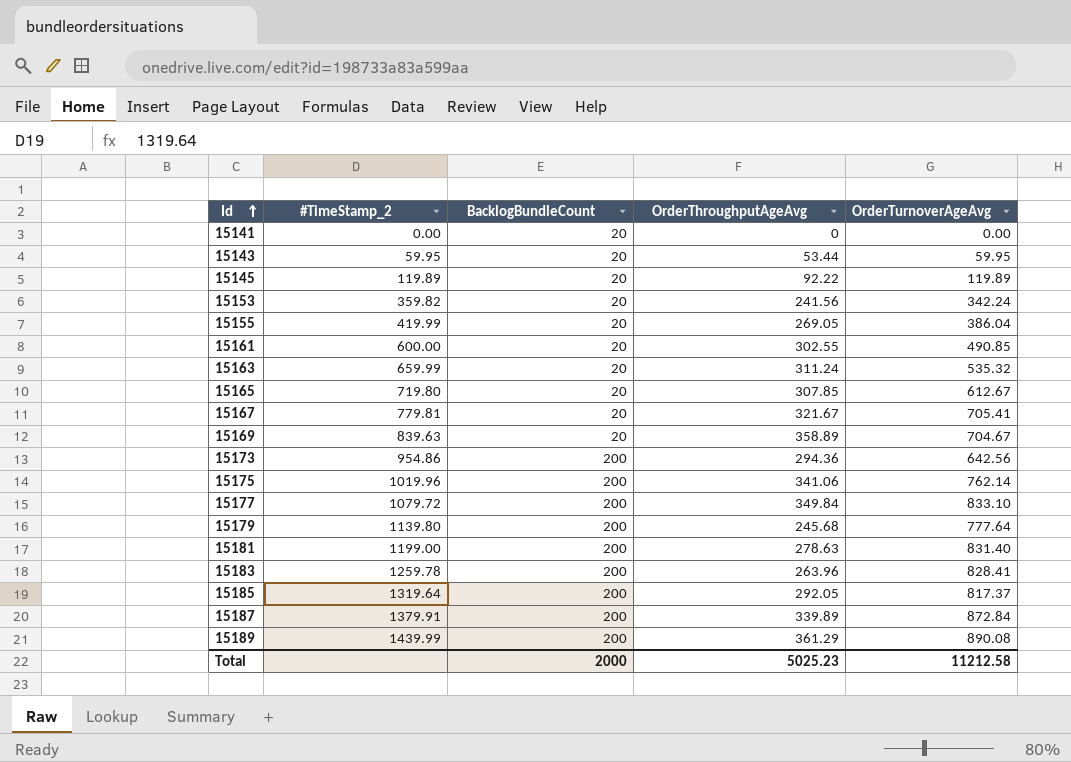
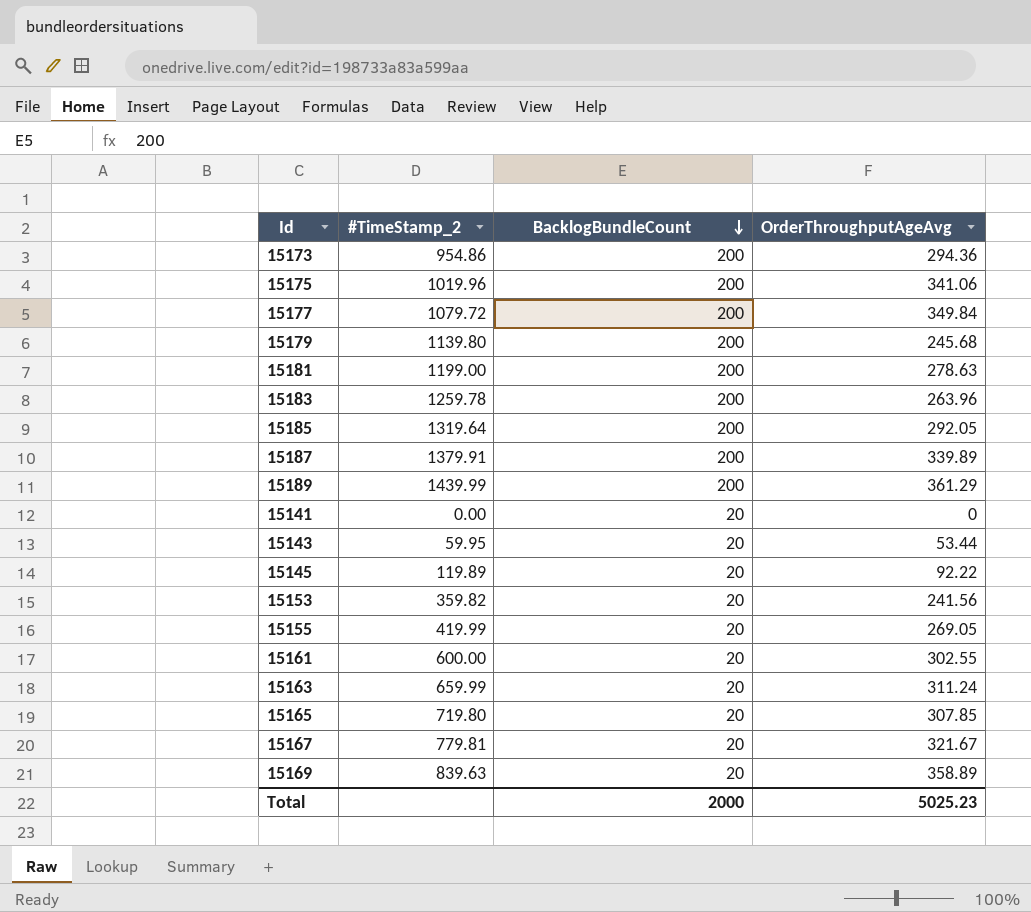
row order: Id ascending -> BacklogBundleCount descending
column OrderTurnoverAgeAvg | position: 5 -> none

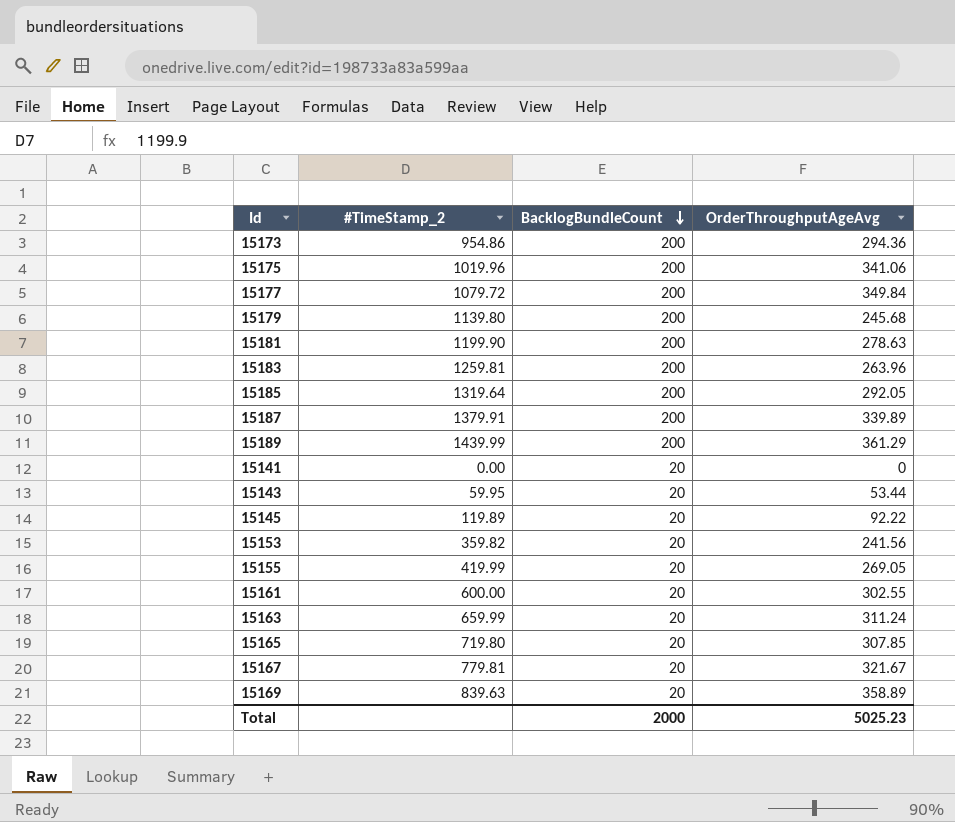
15181 | #TimeStamp_2: 1199.00 -> 1199.90
15183 | #TimeStamp_2: 1259.78 -> 1259.81

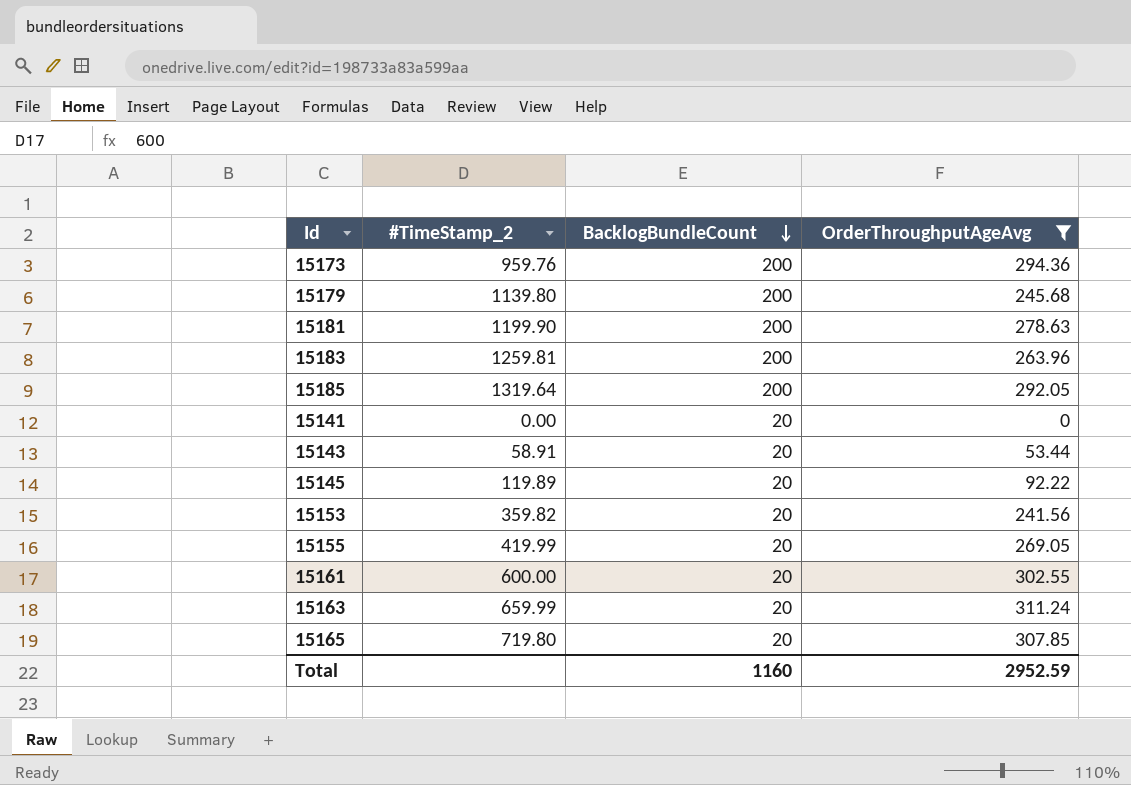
filter: none -> OrderThroughputAgeAvg <= 311.24
15173 | #TimeStamp_2: 954.86 -> 959.76
15143 | #TimeStamp_2: 59.95 -> 58.91
Total | BacklogBundleCount: 2000 -> 1160
Total | OrderThroughputAgeAvg: 5025.23 -> 2952.59

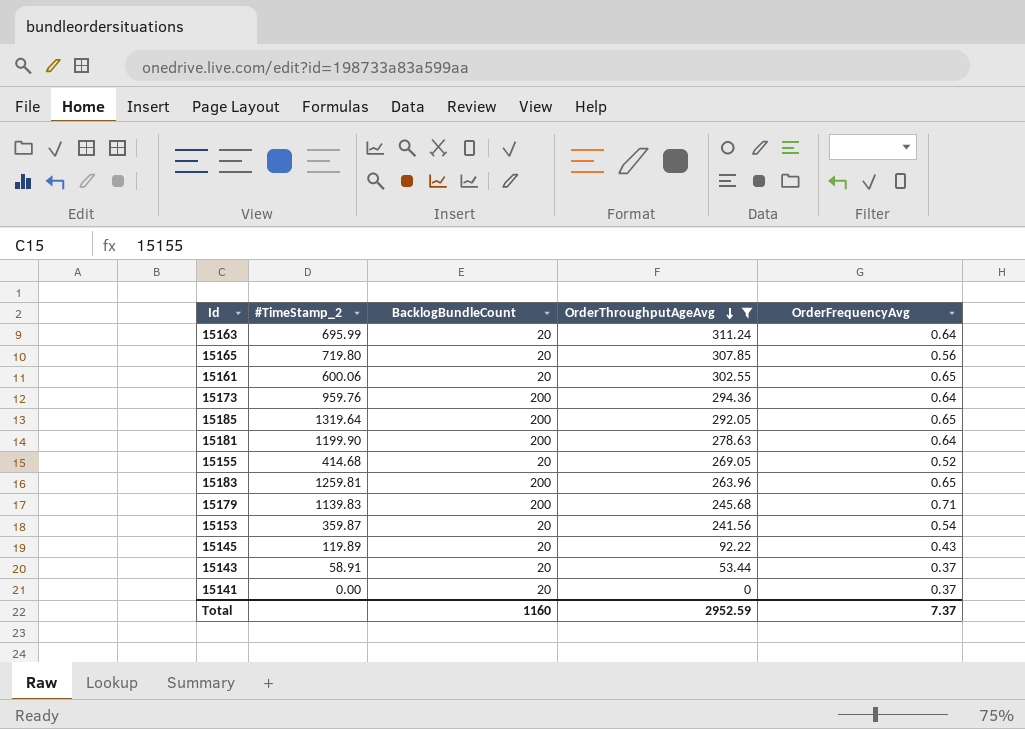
row order: BacklogBundleCount descending -> OrderThroughputAgeAvg descending
column OrderFrequencyAvg | position: none -> 5
15163 | #TimeStamp_2: 659.99 -> 695.99
15161 | #TimeStamp_2: 600.00 -> 600.06
15155 | #TimeStamp_2: 419.99 -> 414.68
15179 | #TimeStamp_2: 1139.80 -> 1139.83
15153 | #TimeStamp_2: 359.82 -> 359.87

